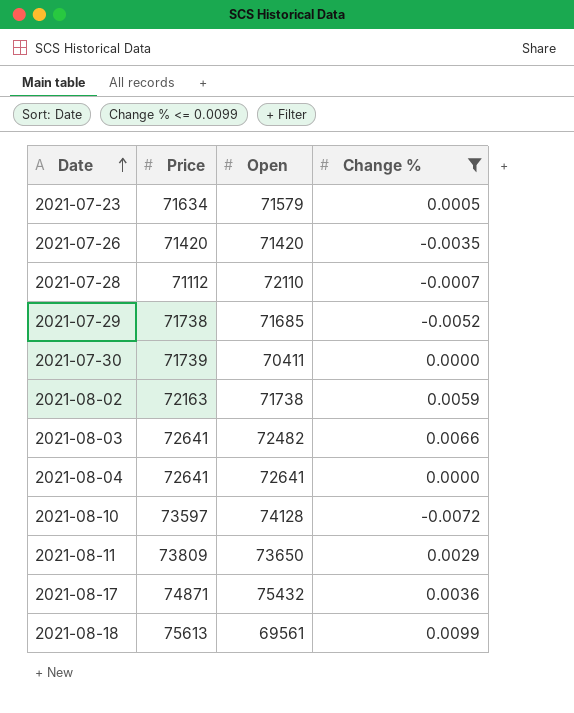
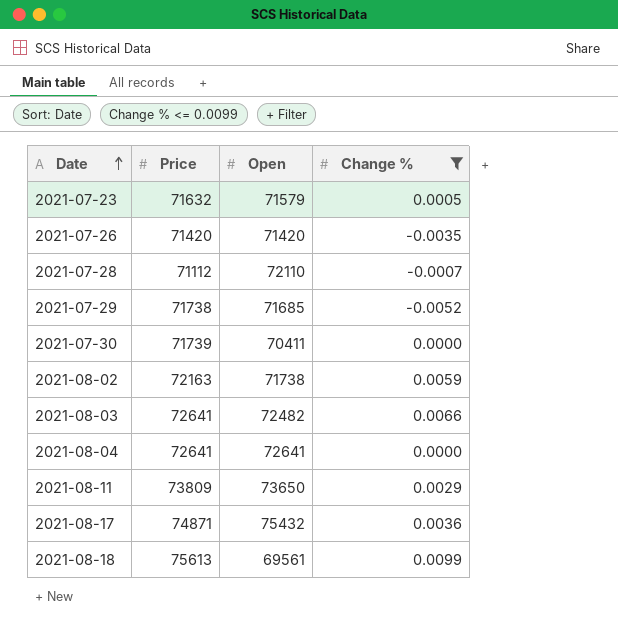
row 2021-08-10: 73597 | 74128 | -0.0072 -> none
2021-07-23 | Price: 71634 -> 71632

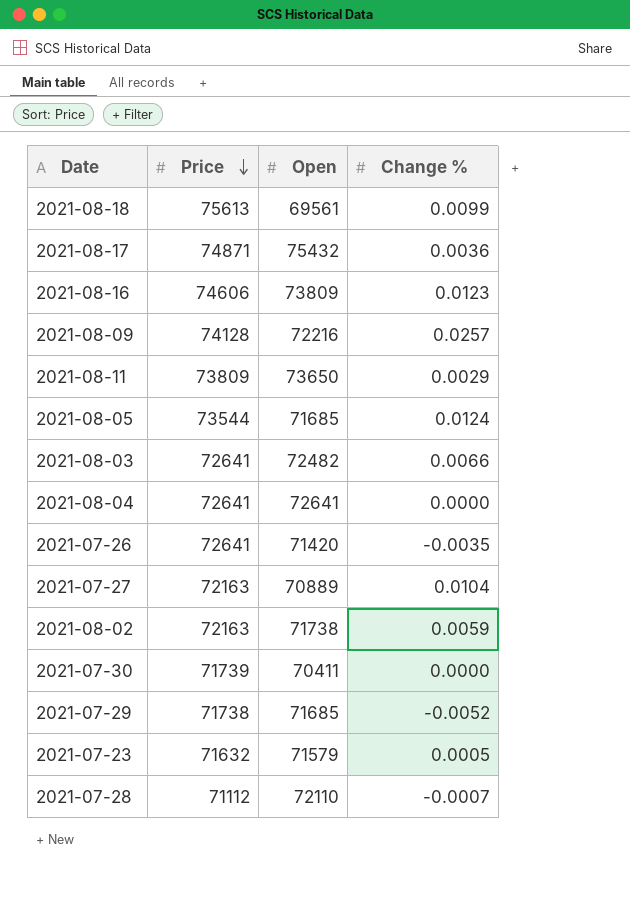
filter: Change % <= 0.0099 -> none
row order: Date ascending -> Price descending
2021-07-26 | Price: 71420 -> 72641

